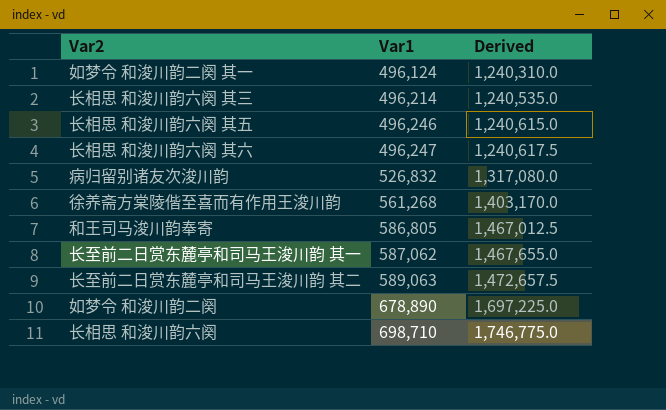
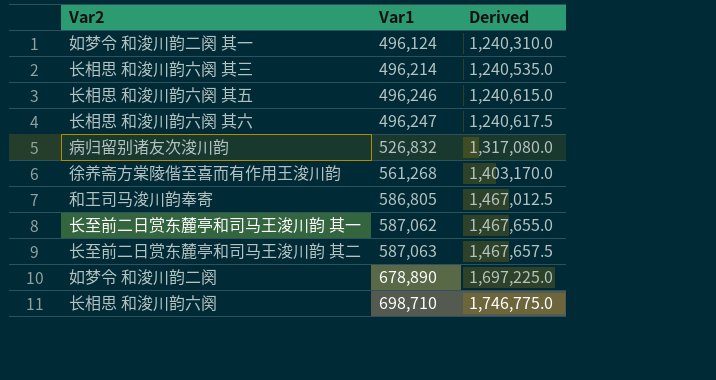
长至前二日赏东麓亭和司马王浚川韵 其二 | Var1: 589,063 -> 587,063
长至前二日赏东麓亭和司马王浚川韵 其二 | Derived: 1,472,657.5 -> 1,467,657.5

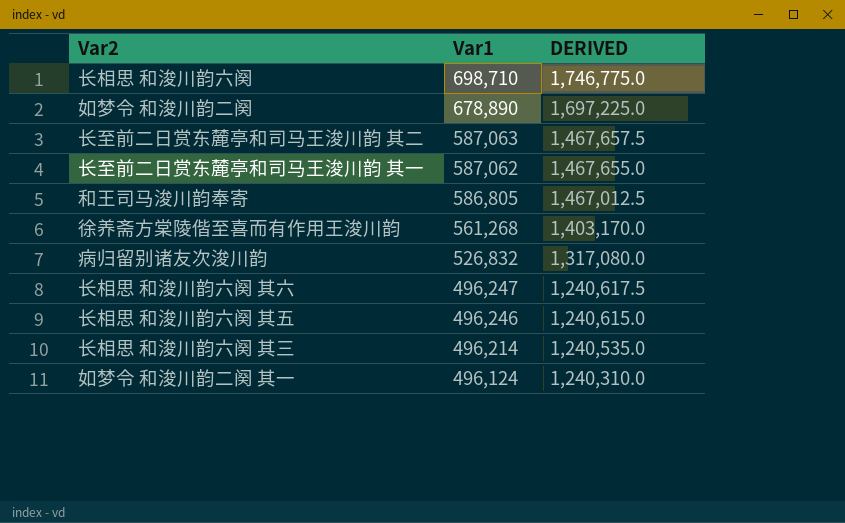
row order: Var1 ascending -> Var1 descending
column name: Derived -> DERIVED

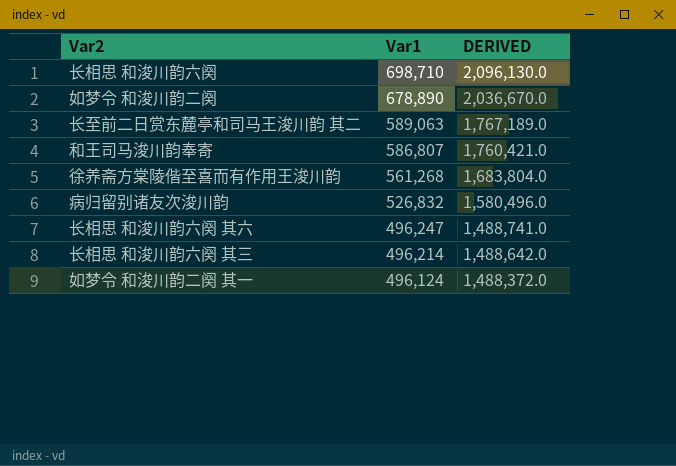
column DERIVED | formula: [Var1] * 2.5 -> [Var1] * 3
row 长至前二日赏东麓亭和司马王浚川韵 其一: 587,062 | 1,467,655.0 -> none
row 长相思 和浚川韵六阕 其五: 496,246 | 1,240,615.0 -> none
长至前二日赏东麓亭和司马王浚川韵 其二 | Var1: 587,063 -> 589,063
和王司马浚川韵奉寄 | Var1: 586,805 -> 586,807

